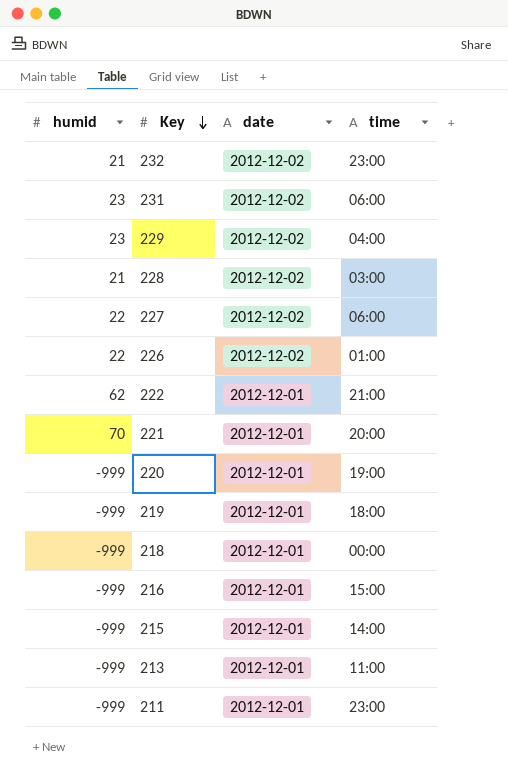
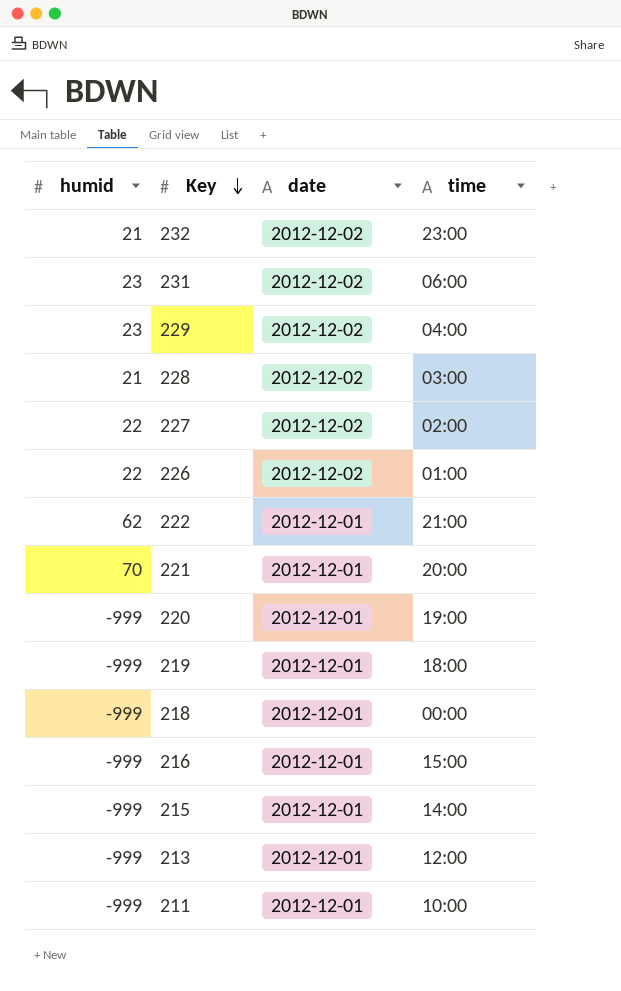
227 | time: 06:00 -> 02:00
213 | time: 11:00 -> 12:00
211 | time: 23:00 -> 10:00

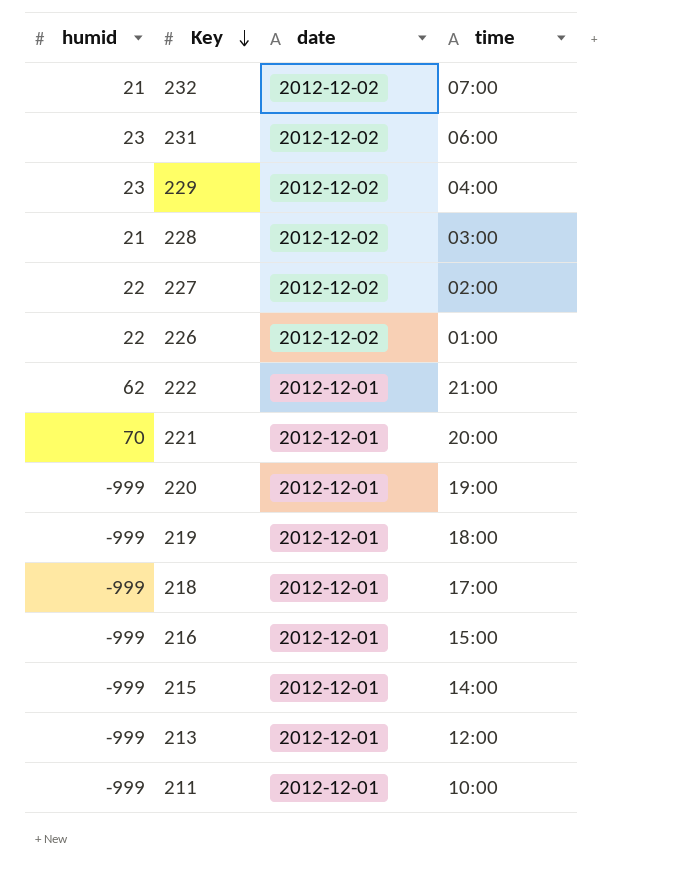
232 | time: 23:00 -> 07:00
218 | time: 00:00 -> 17:00

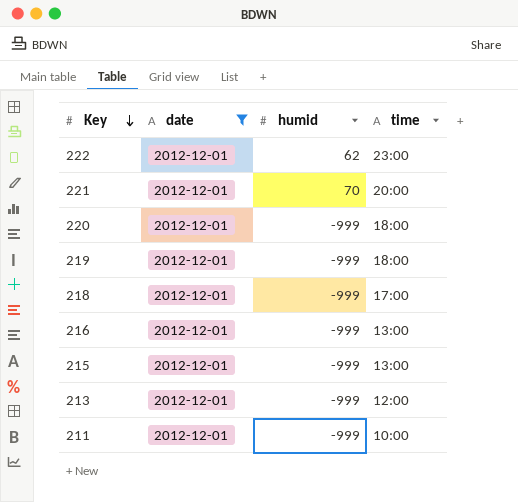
filter: none -> date = 2012-12-01
column humid | position: 1 -> 3
222 | time: 21:00 -> 23:00
220 | time: 19:00 -> 18:00
216 | time: 15:00 -> 13:00
215 | time: 14:00 -> 13:00

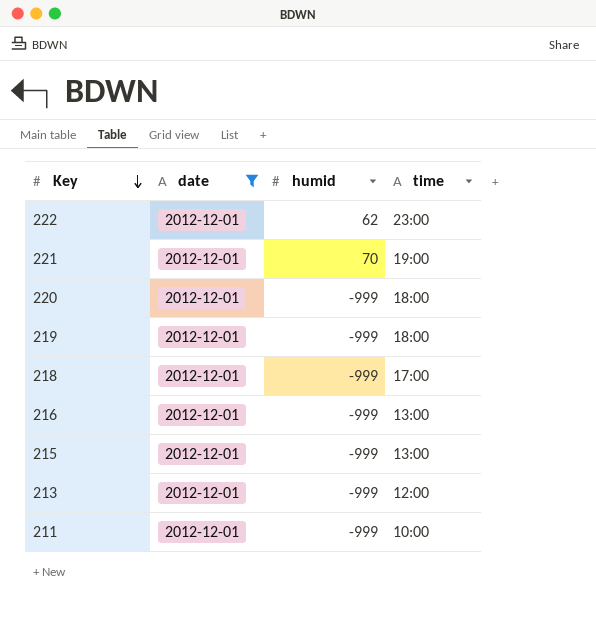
221 | time: 20:00 -> 19:00

